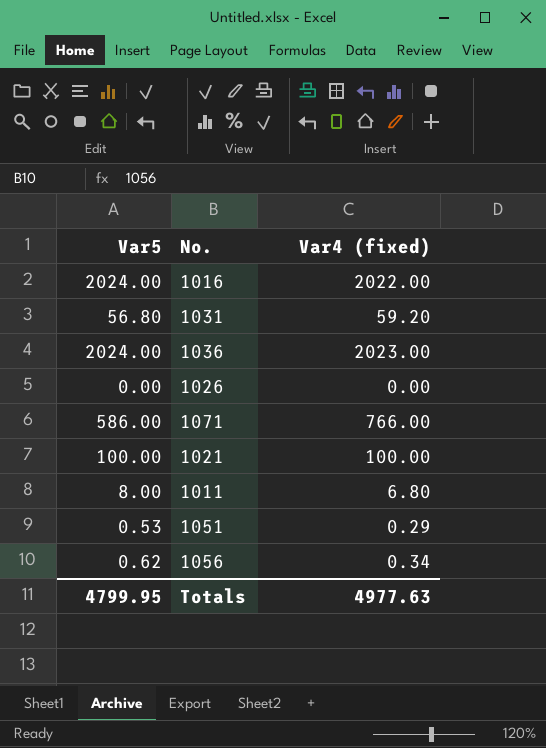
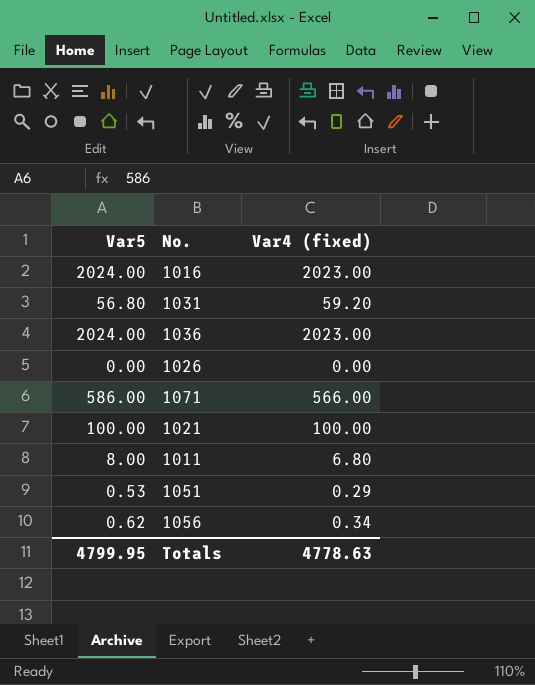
1016 | Var4 (fixed): 2022.00 -> 2023.00
1071 | Var4 (fixed): 766.00 -> 566.00
Totals | Var4 (fixed): 4977.63 -> 4778.63

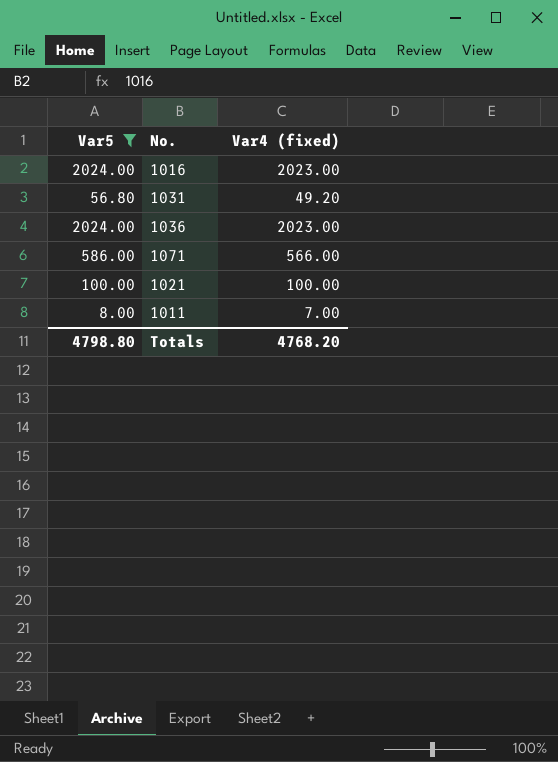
filter: none -> Var5 >= 8.00
1031 | Var4 (fixed): 59.20 -> 49.20
1011 | Var4 (fixed): 6.80 -> 7.00
Totals | Var5: 4799.95 -> 4798.80
Totals | Var4 (fixed): 4778.63 -> 4768.20

